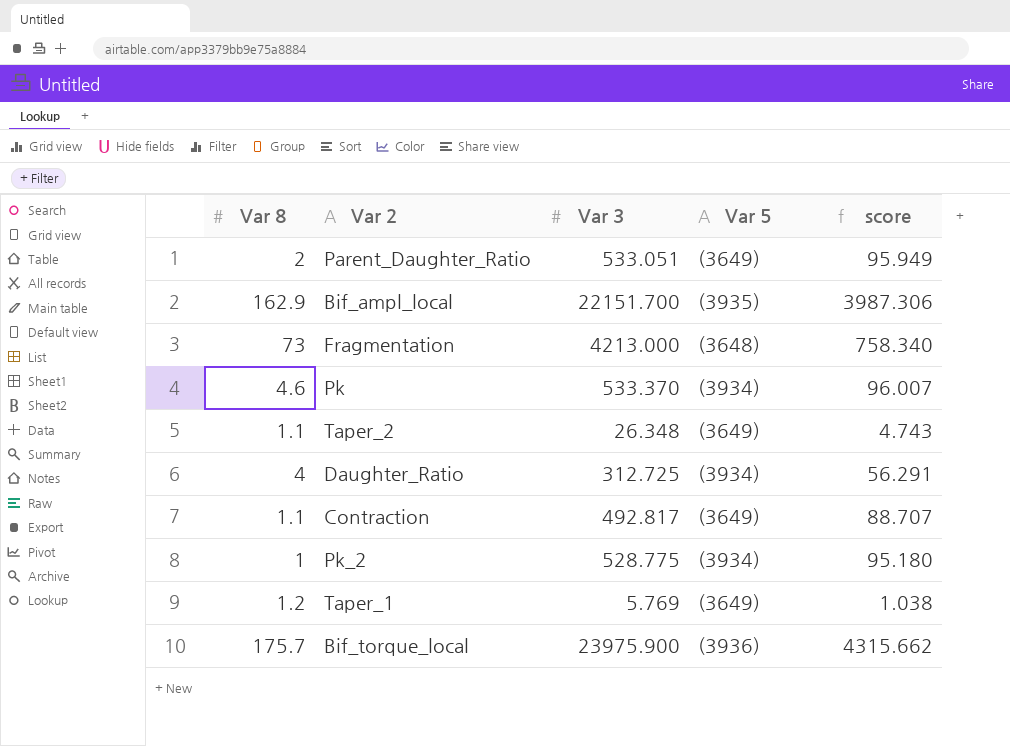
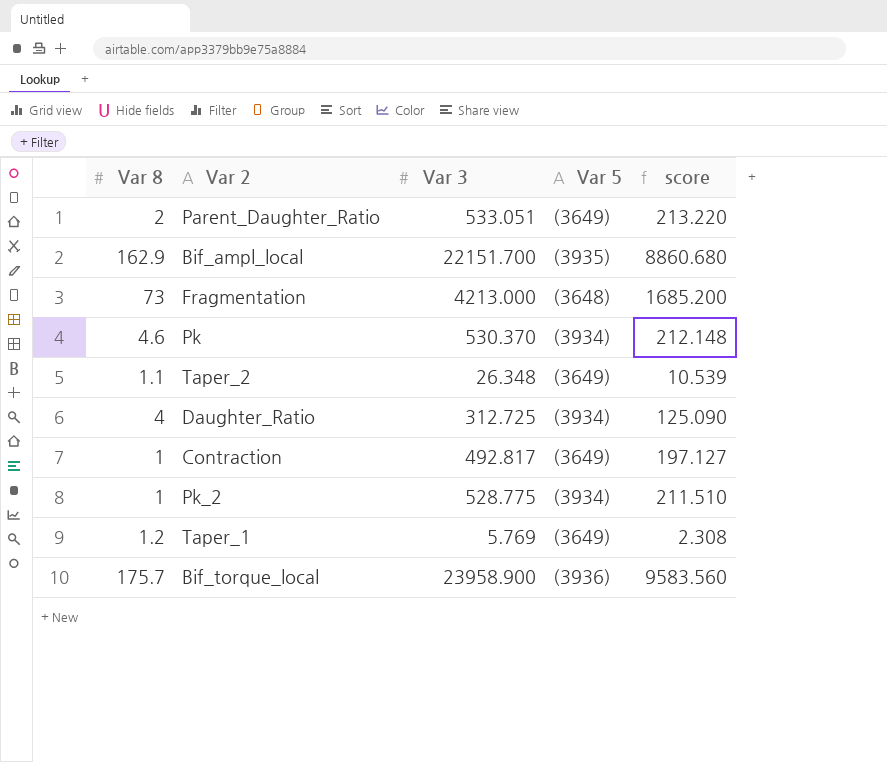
column score | formula: [Var 3] * 0.18 -> [Var 3] * 0.4
Pk | Var 3: 533.370 -> 530.370
Contraction | Var 8: 1.1 -> 1
Bif_torque_local | Var 3: 23975.900 -> 23958.900

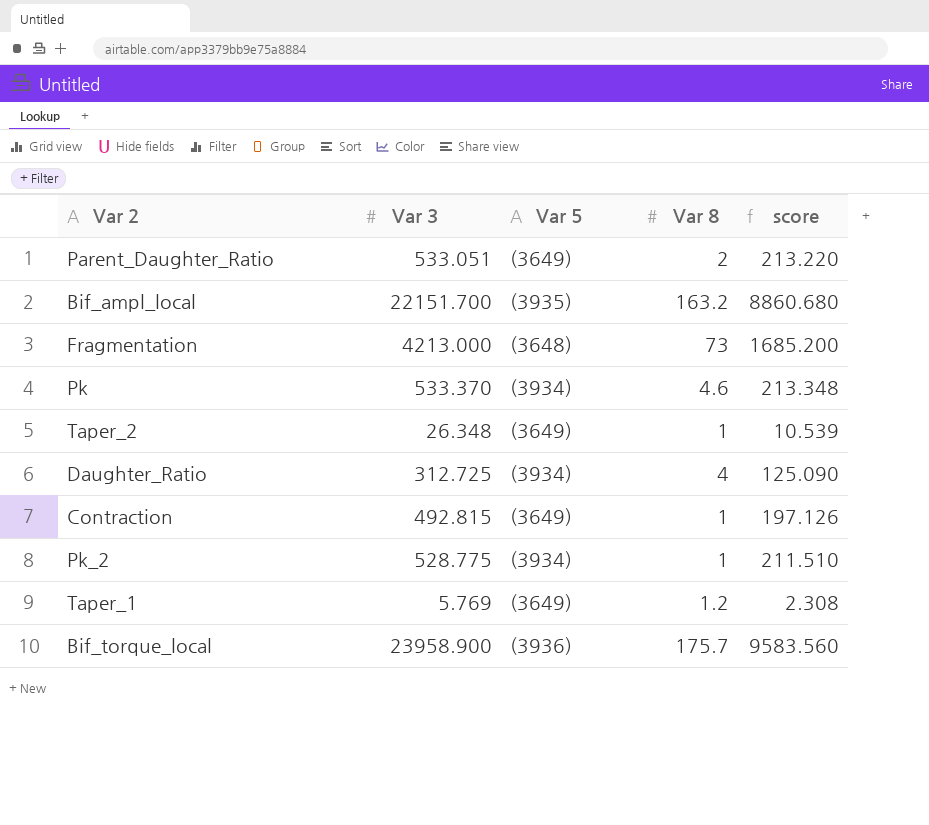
column Var 8 | position: 1 -> 4
Bif_ampl_local | Var 8: 162.9 -> 163.2
Pk | Var 3: 530.370 -> 533.370
Pk | score: 212.148 -> 213.348
Taper_2 | Var 8: 1.1 -> 1
Contraction | Var 3: 492.817 -> 492.815
Contraction | score: 197.127 -> 197.126

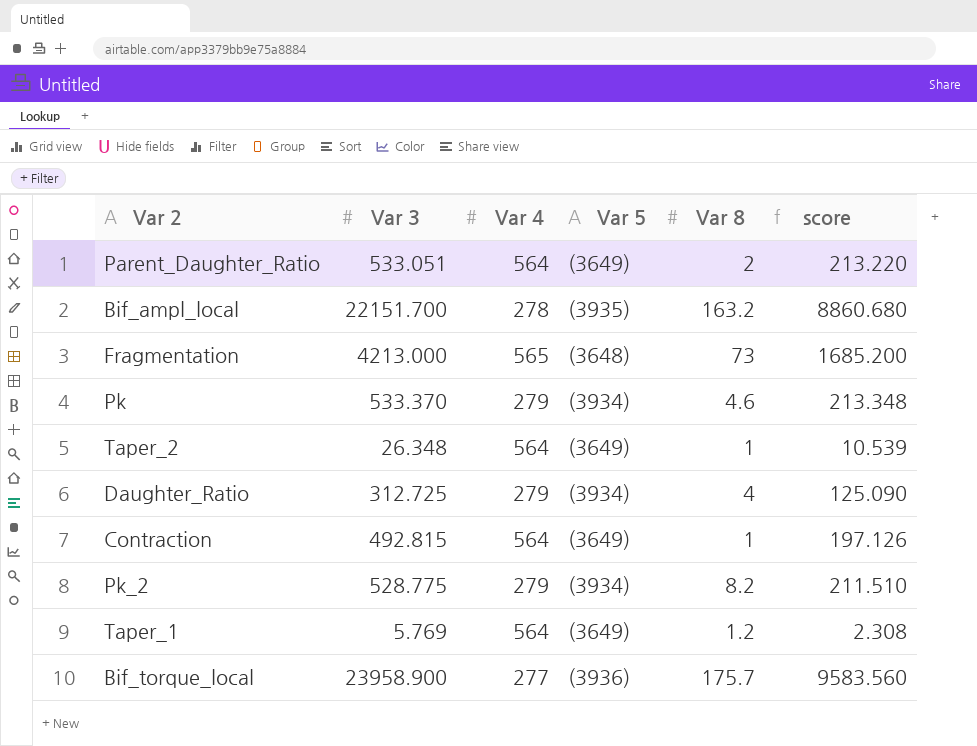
column Var 4 | position: none -> 3
Pk_2 | Var 8: 1 -> 8.2

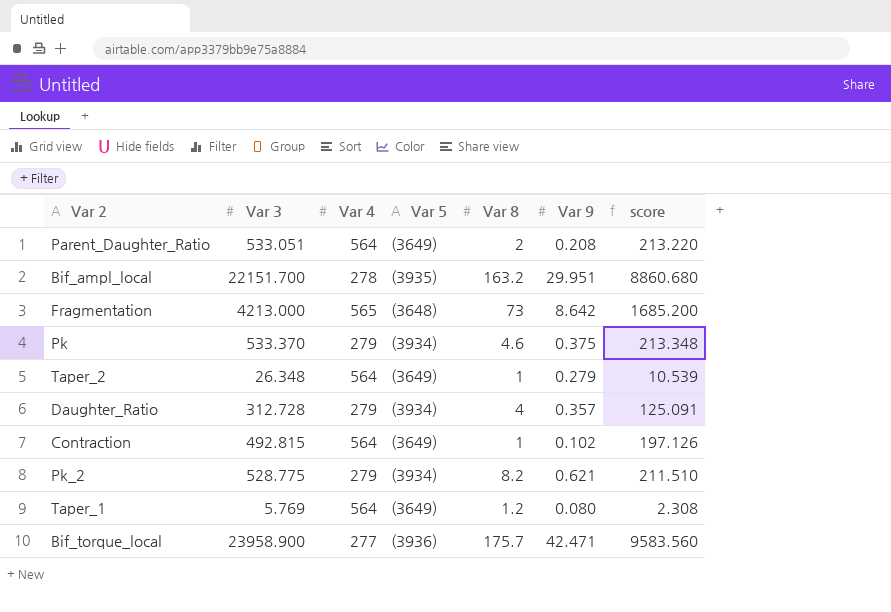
column Var 9 | position: none -> 6
Daughter_Ratio | Var 3: 312.725 -> 312.728
Daughter_Ratio | score: 125.090 -> 125.091

